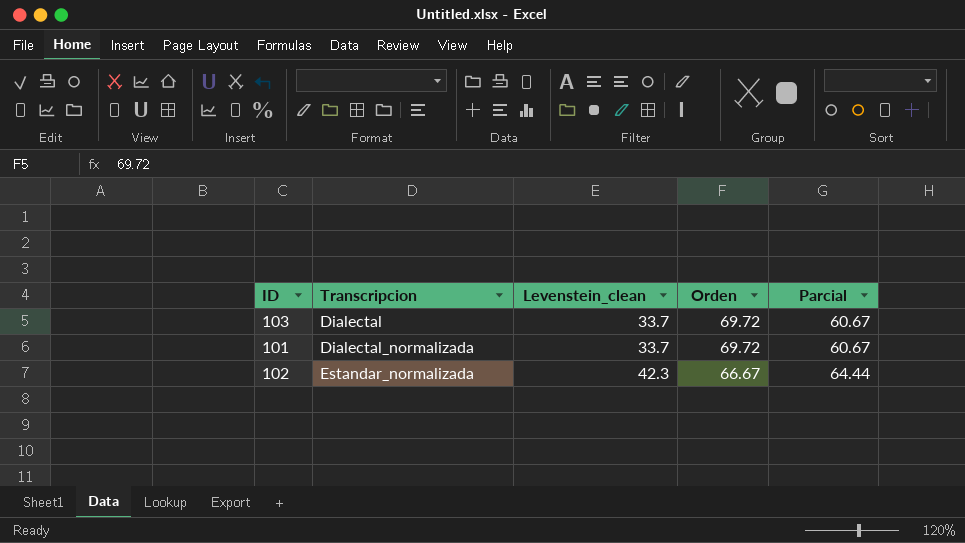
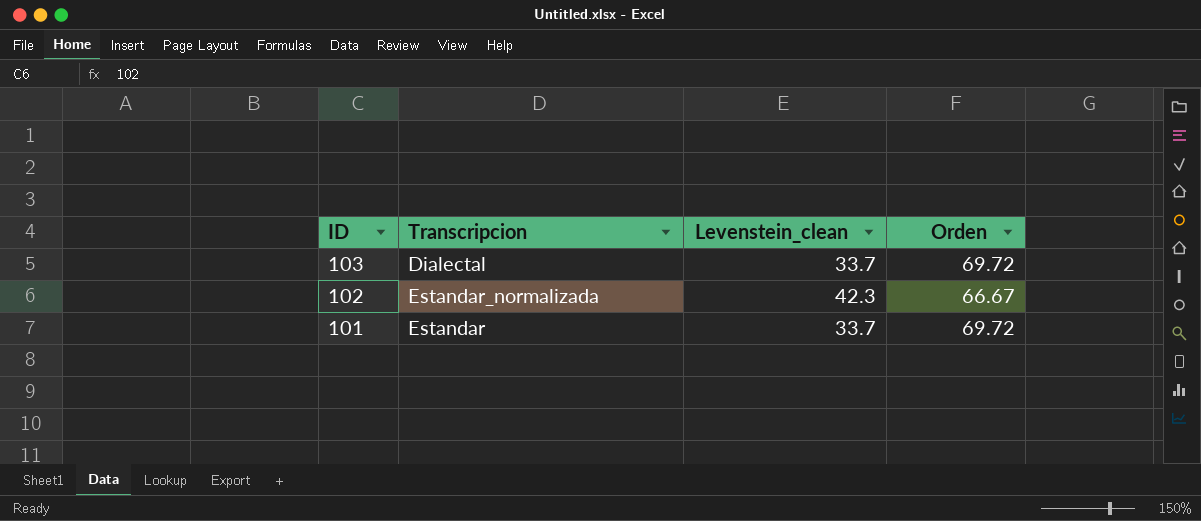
row order: Transcripcion ascending -> ID descending
column Parcial | position: 5 -> none
101 | Transcripcion: Dialectal_normalizada -> Estandar

